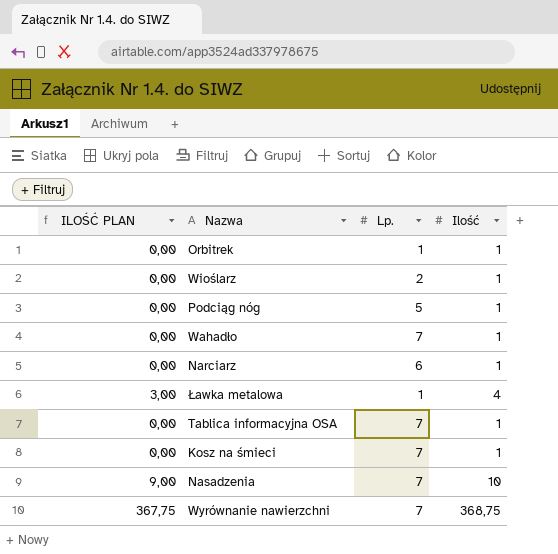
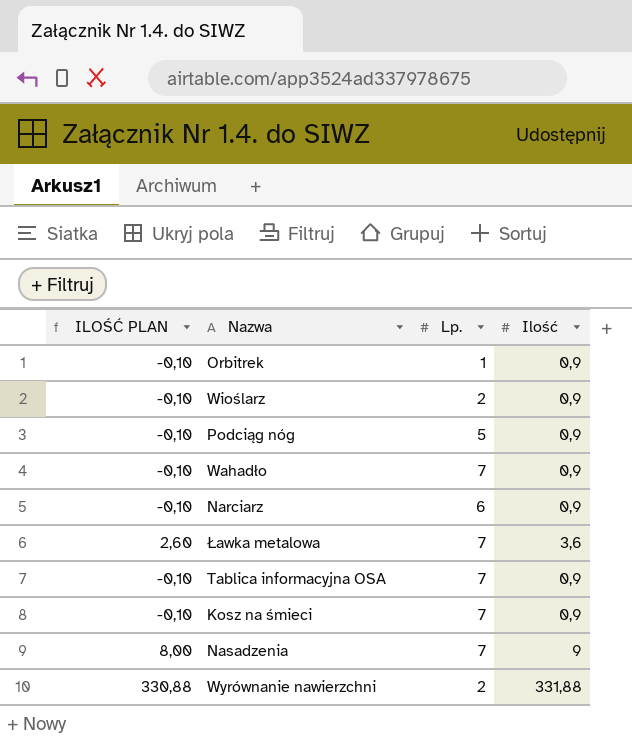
Orbitrek | ILOŚĆ PLAN: 0,00 -> -0,10
Orbitrek | Ilość: 1 -> 0,9
Wioślarz | ILOŚĆ PLAN: 0,00 -> -0,10
Wioślarz | Ilość: 1 -> 0,9
Podciąg nóg | ILOŚĆ PLAN: 0,00 -> -0,10
Podciąg nóg | Ilość: 1 -> 0,9
Wahadło | ILOŚĆ PLAN: 0,00 -> -0,10
Wahadło | Ilość: 1 -> 0,9
Narciarz | ILOŚĆ PLAN: 0,00 -> -0,10
Narciarz | Ilość: 1 -> 0,9
Ławka metalowa | ILOŚĆ PLAN: 3,00 -> 2,60
Ławka metalowa | Lp.: 1 -> 7
Ławka metalowa | Ilość: 4 -> 3,6
Tablica informacyjna OSA | ILOŚĆ PLAN: 0,00 -> -0,10
Tablica informacyjna OSA | Ilość: 1 -> 0,9
Kosz na śmieci | ILOŚĆ PLAN: 0,00 -> -0,10
Kosz na śmieci | Ilość: 1 -> 0,9
Nasadzenia | ILOŚĆ PLAN: 9,00 -> 8,00
Nasadzenia | Ilość: 10 -> 9
Wyrównanie nawierzchni | ILOŚĆ PLAN: 367,75 -> 330,88
Wyrównanie nawierzchni | Lp.: 7 -> 2
Wyrównanie nawierzchni | Ilość: 368,75 -> 331,88

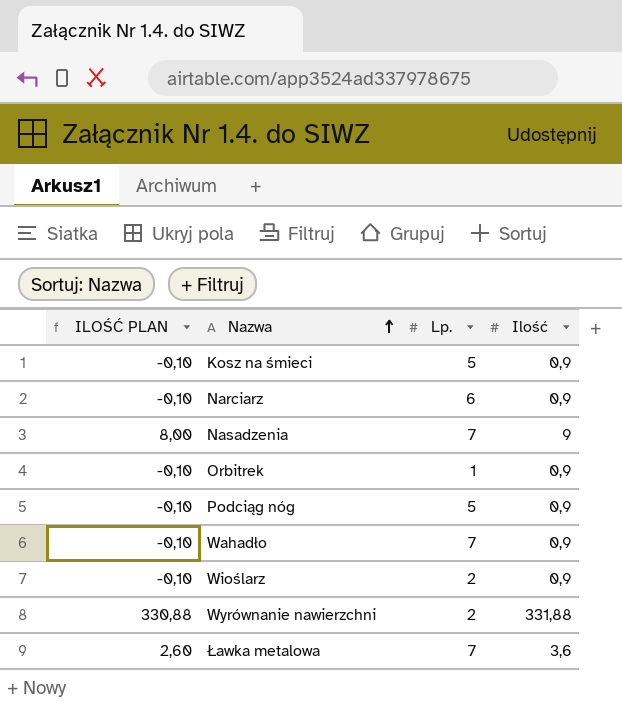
row order: none -> Nazwa ascending
row Tablica informacyjna OSA: -0,10 | 7 | 0,9 -> none
Kosz na śmieci | Lp.: 7 -> 5

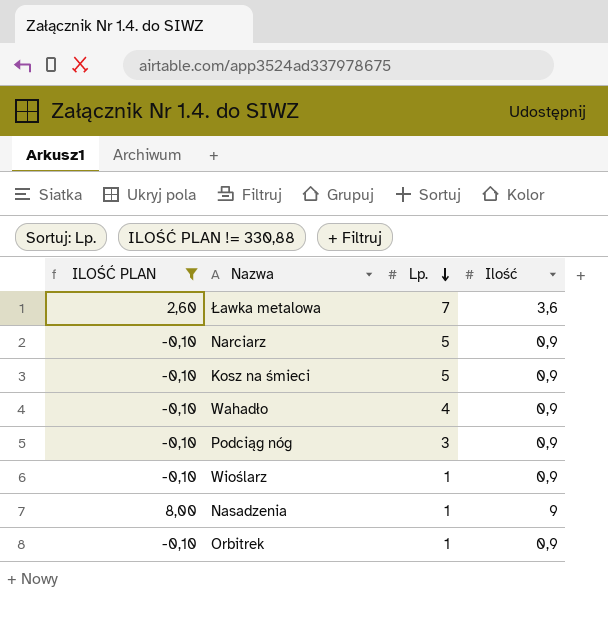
filter: none -> ILOŚĆ PLAN != 330,88
row order: Nazwa ascending -> Lp. descending
Narciarz | Lp.: 6 -> 5
Wahadło | Lp.: 7 -> 4
Podciąg nóg | Lp.: 5 -> 3
Wioślarz | Lp.: 2 -> 1
Nasadzenia | Lp.: 7 -> 1

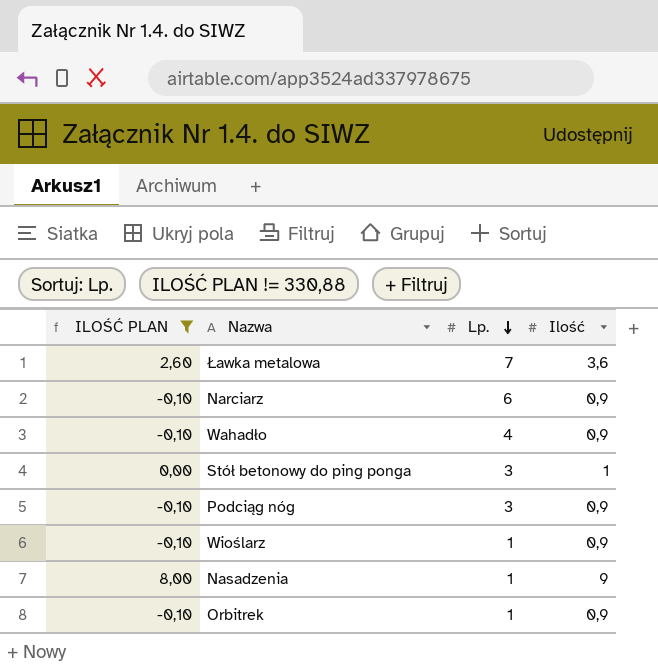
row Kosz na śmieci: -0,10 | 5 | 0,9 -> none
Narciarz | Lp.: 5 -> 6
row Stół betonowy do ping ponga: none -> 0,00 | 3 | 1

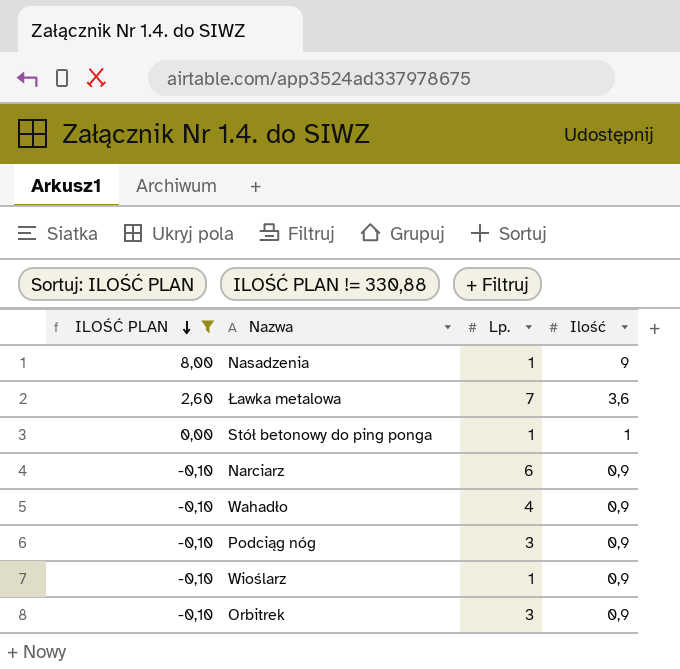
row order: Lp. descending -> ILOŚĆ PLAN descending
Stół betonowy do ping ponga | Lp.: 3 -> 1
Orbitrek | Lp.: 1 -> 3

